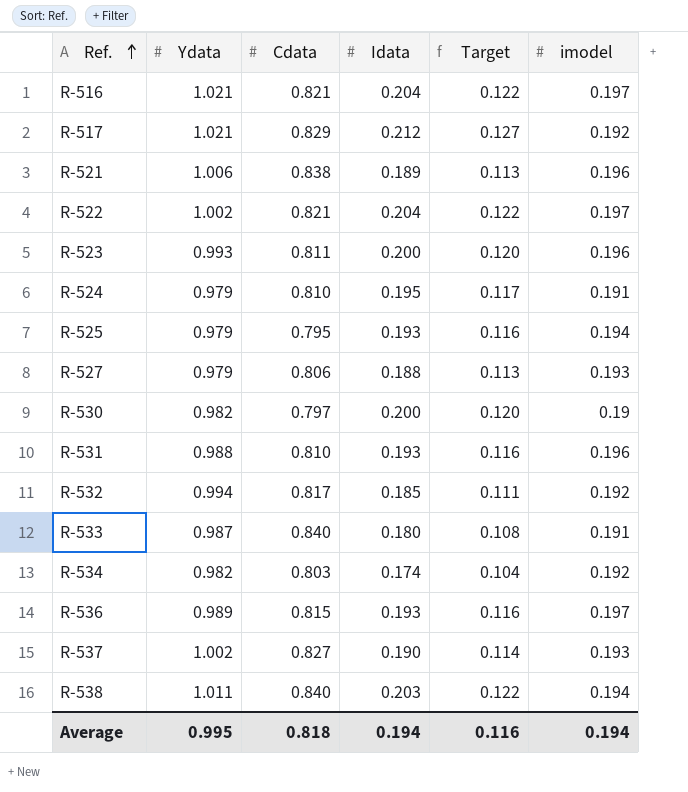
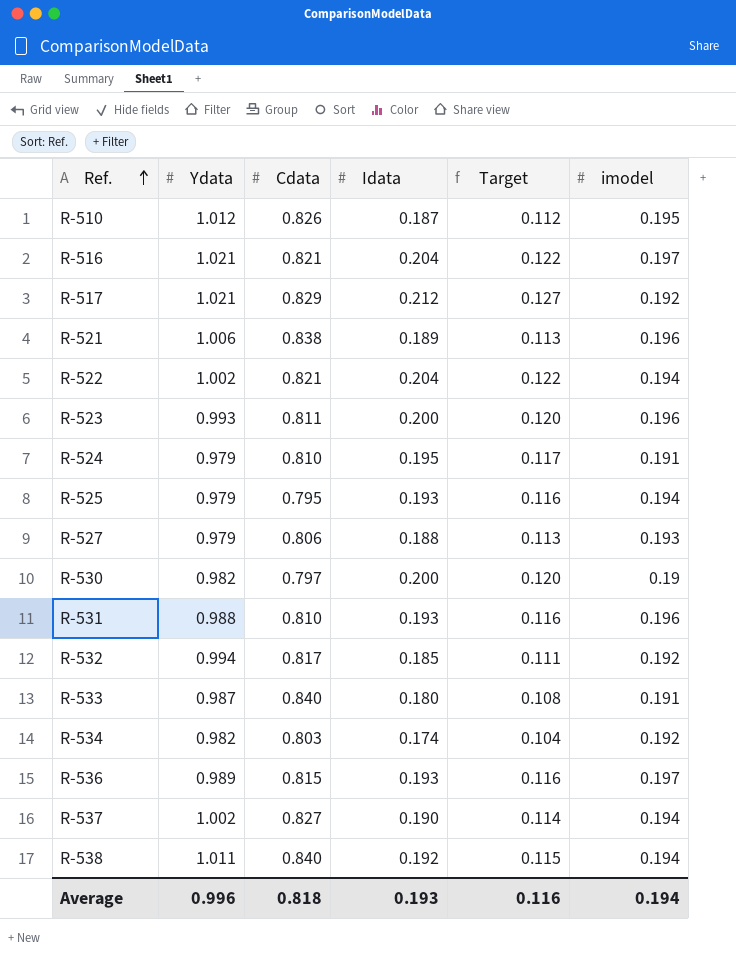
row R-510: none -> 1.012 | 0.826 | 0.187 | 0.112 | 0.195
R-522 | imodel: 0.197 -> 0.194
R-537 | imodel: 0.193 -> 0.194
R-538 | Idata: 0.203 -> 0.192
R-538 | Target: 0.122 -> 0.115
Average | Ydata: 0.995 -> 0.996
Average | Idata: 0.194 -> 0.193

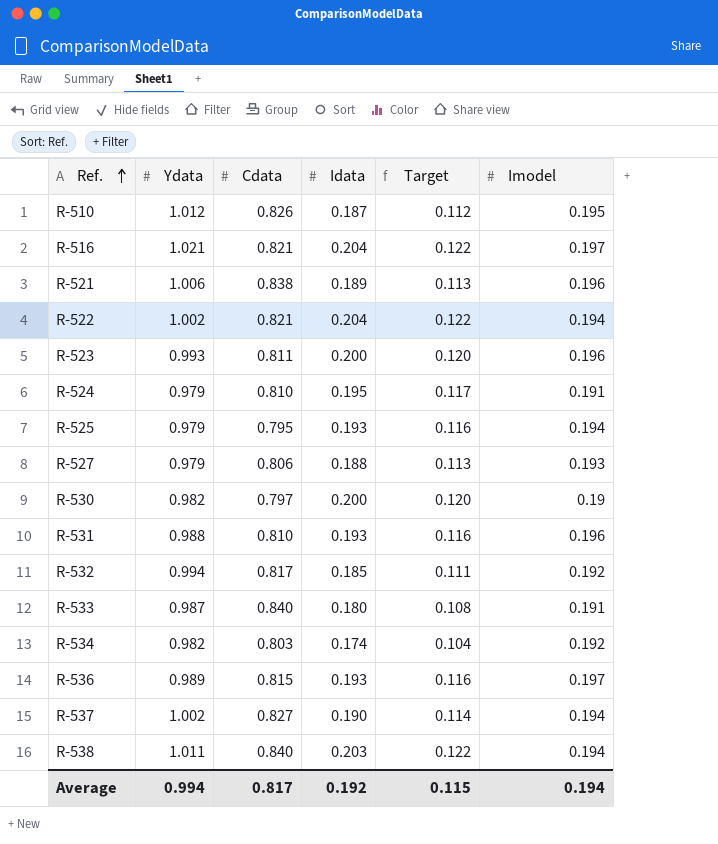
column name: imodel -> Imodel
row R-517: 1.021 | 0.829 | 0.212 | 0.127 | 0.192 -> none
R-538 | Idata: 0.192 -> 0.203
R-538 | Target: 0.115 -> 0.122
Average | Ydata: 0.996 -> 0.994
Average | Cdata: 0.818 -> 0.817
Average | Idata: 0.193 -> 0.192
Average | Target: 0.116 -> 0.115

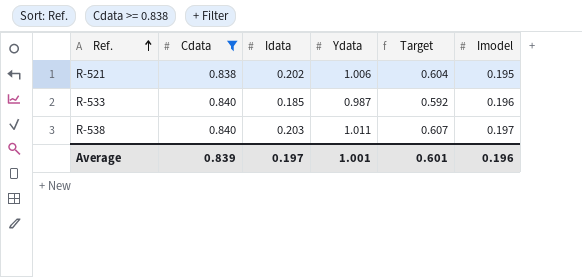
filter: none -> Cdata >= 0.838
column Ydata | position: 2 -> 4
column Target | formula: [Idata] * 0.6 -> [Ydata] * 0.6
R-521 | Idata: 0.189 -> 0.202
R-521 | Imodel: 0.196 -> 0.195
R-533 | Idata: 0.180 -> 0.185
R-533 | Imodel: 0.191 -> 0.196
R-538 | Imodel: 0.194 -> 0.197
Average | Cdata: 0.817 -> 0.839
Average | Idata: 0.192 -> 0.197
Average | Ydata: 0.994 -> 1.001
Average | Target: 0.115 -> 0.601
Average | Imodel: 0.194 -> 0.196

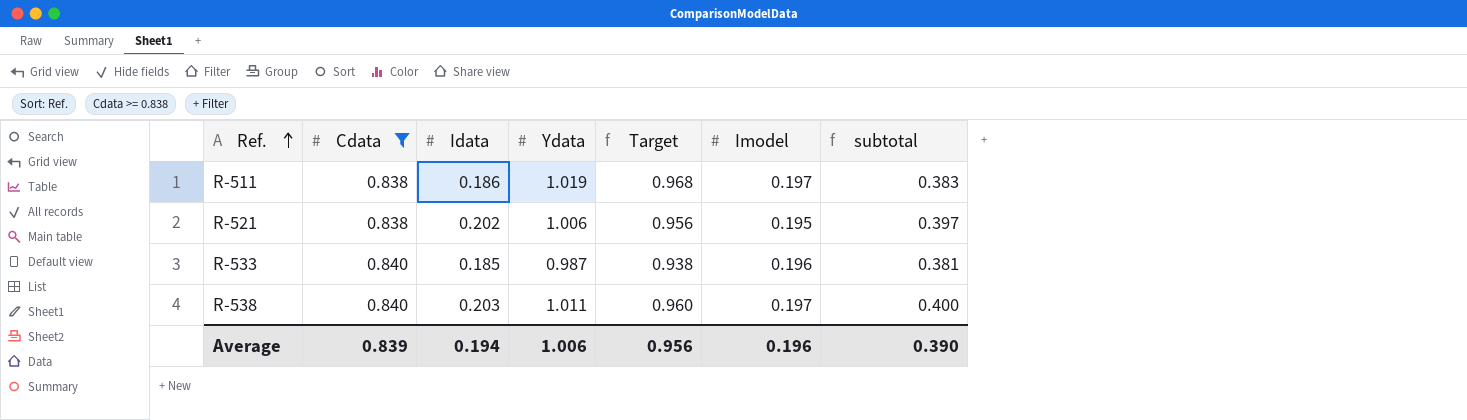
column Target | formula: [Ydata] * 0.6 -> [Ydata] * 0.95
column subtotal | formula: none -> [Idata] + [Imodel]
row R-511: none -> 0.838 | 0.186 | 1.019 | 0.968 | 0.197 | 0.383
Average | Idata: 0.197 -> 0.194
Average | Ydata: 1.001 -> 1.006
Average | Target: 0.601 -> 0.956

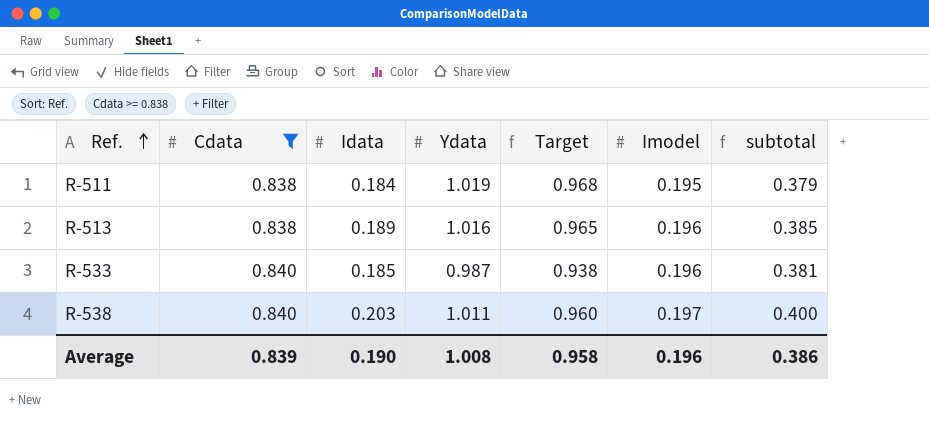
row R-521: 0.838 | 0.202 | 1.006 | 0.956 | 0.195 | 0.397 -> none
R-511 | Idata: 0.186 -> 0.184
R-511 | Imodel: 0.197 -> 0.195
R-511 | subtotal: 0.383 -> 0.379
row R-513: none -> 0.838 | 0.189 | 1.016 | 0.965 | 0.196 | 0.385
Average | Idata: 0.194 -> 0.190
Average | Ydata: 1.006 -> 1.008
Average | Target: 0.956 -> 0.958
Average | subtotal: 0.390 -> 0.386

